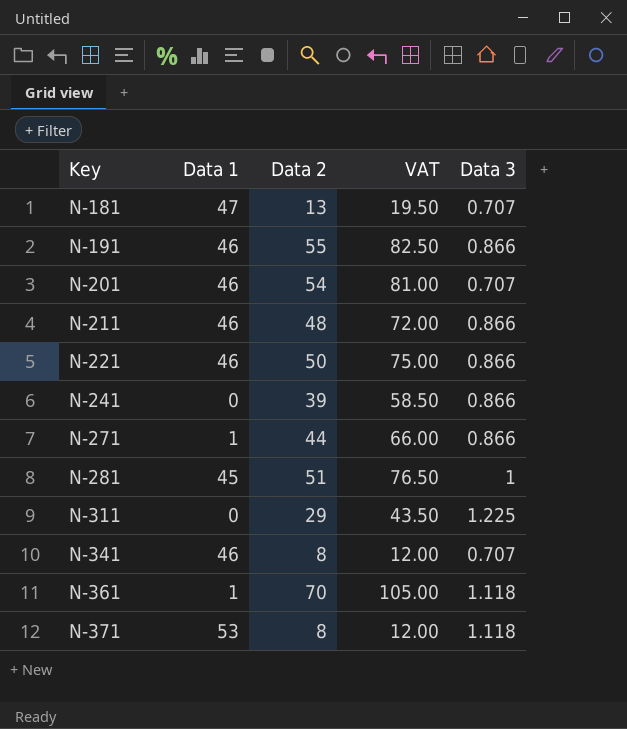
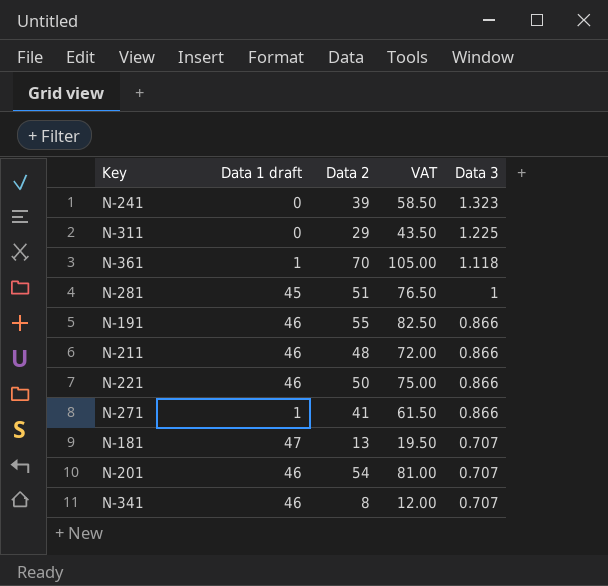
row order: Key ascending -> Data 3 descending
column name: Data 1 -> Data 1 draft
row N-371: 53 | 8 | 12.00 | 1.118 -> none
N-241 | Data 3: 0.866 -> 1.323
N-271 | Data 2: 44 -> 41
N-271 | VAT: 66.00 -> 61.50

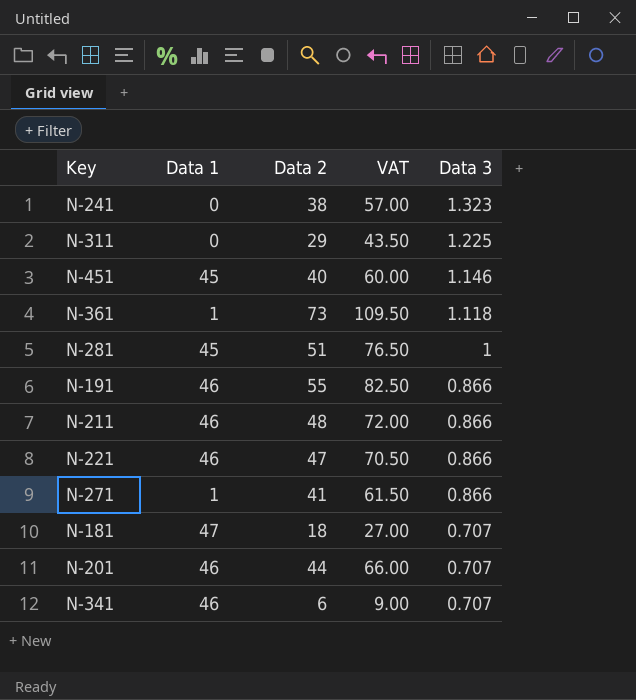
column name: Data 1 draft -> Data 1
N-241 | Data 2: 39 -> 38
N-241 | VAT: 58.50 -> 57.00
row N-451: none -> 45 | 40 | 60.00 | 1.146
N-361 | Data 2: 70 -> 73
N-361 | VAT: 105.00 -> 109.50
N-221 | Data 2: 50 -> 47
N-221 | VAT: 75.00 -> 70.50
N-181 | Data 2: 13 -> 18
N-181 | VAT: 19.50 -> 27.00
N-201 | Data 2: 54 -> 44
N-201 | VAT: 81.00 -> 66.00
N-341 | Data 2: 8 -> 6
N-341 | VAT: 12.00 -> 9.00

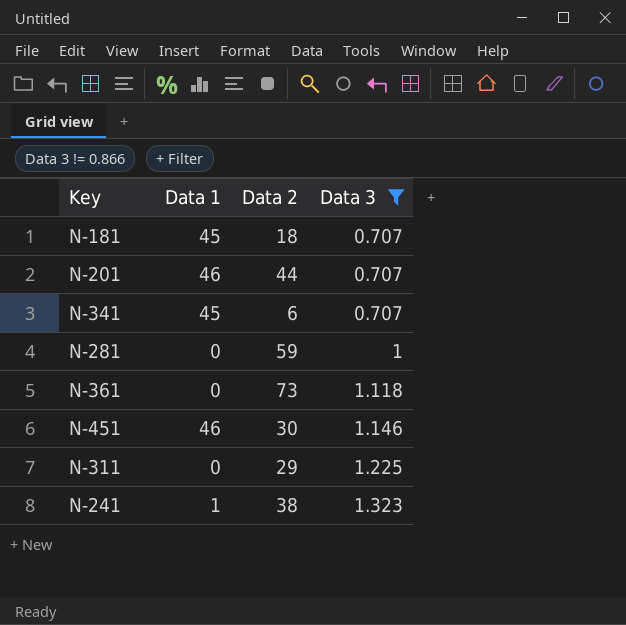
filter: none -> Data 3 != 0.866
row order: Data 3 descending -> Data 3 ascending
column VAT | formula: [Data 2] * 1.5 -> none
N-181 | Data 1: 47 -> 45
N-341 | Data 1: 46 -> 45
N-281 | Data 1: 45 -> 0
N-281 | Data 2: 51 -> 59
N-361 | Data 1: 1 -> 0
N-451 | Data 1: 45 -> 46
N-451 | Data 2: 40 -> 30
N-241 | Data 1: 0 -> 1

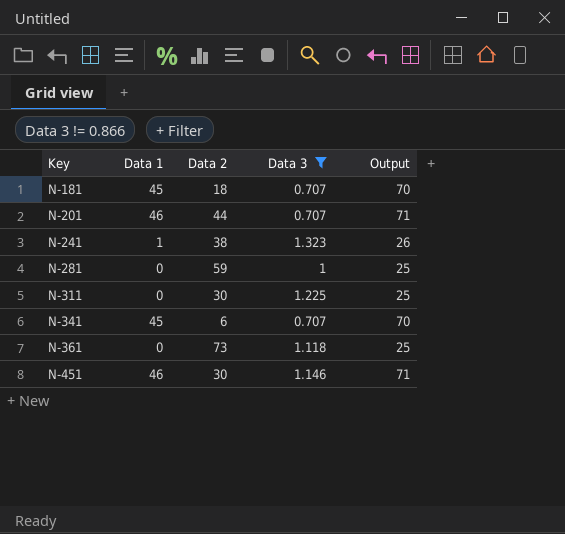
row order: Data 3 ascending -> Key ascending
column Output | formula: none -> [Data 1] + 25
N-311 | Data 2: 29 -> 30

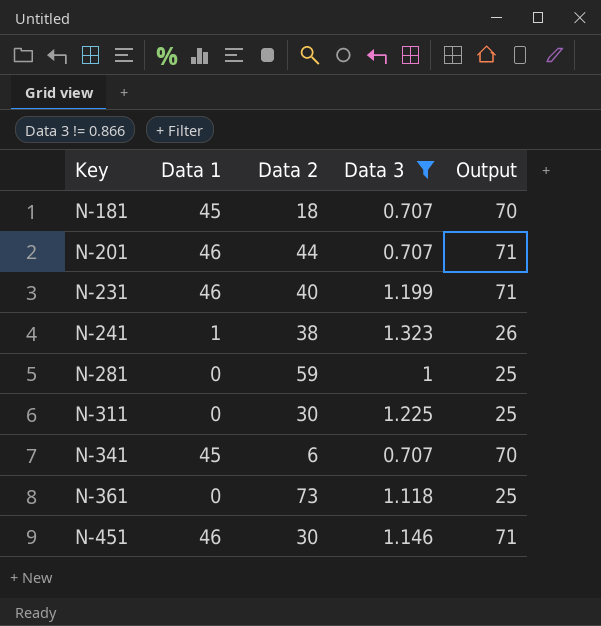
row N-231: none -> 46 | 40 | 1.199 | 71

